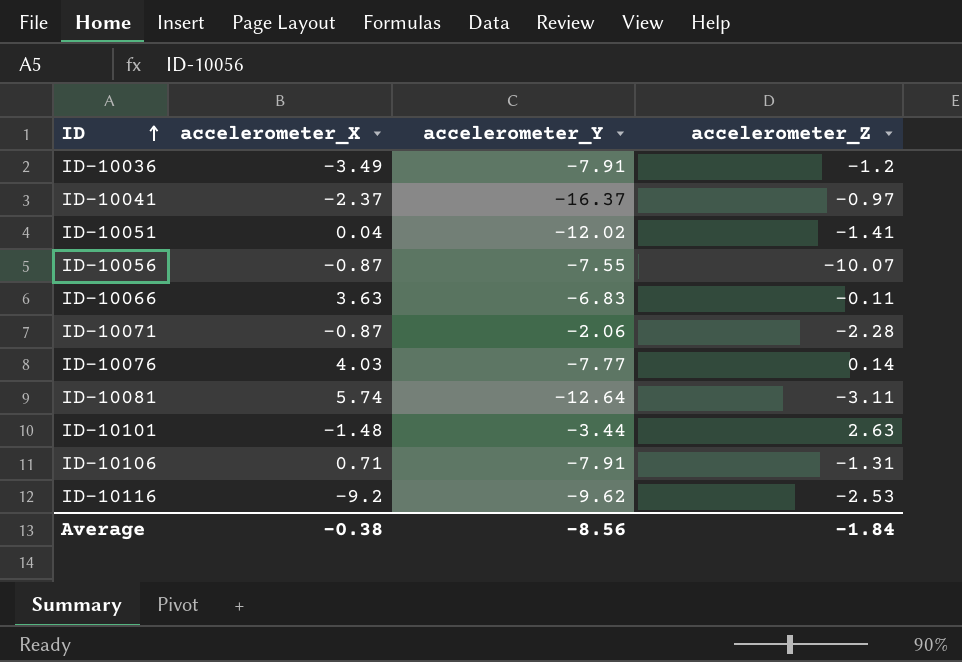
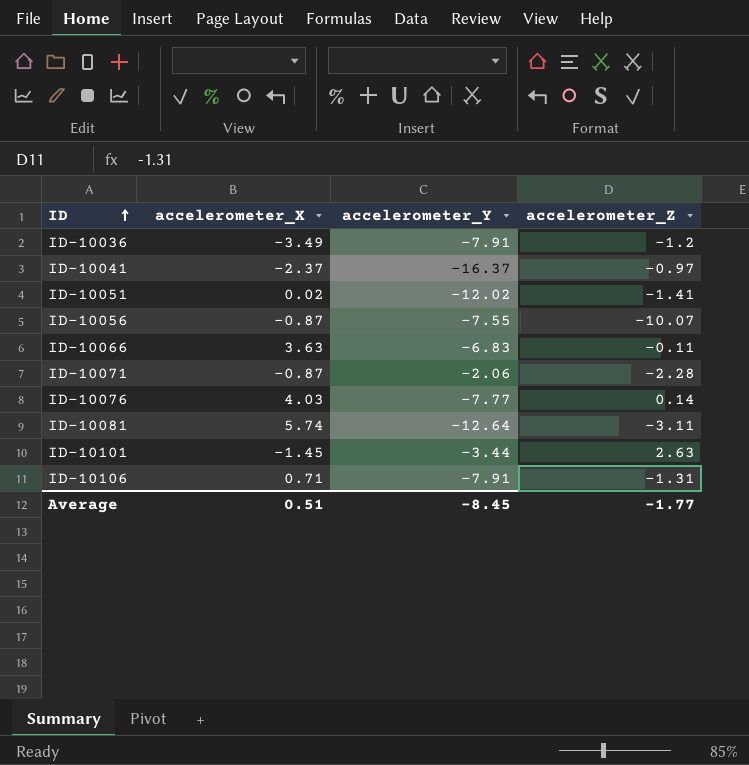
row ID-10116: -9.2 | -9.62 | -2.53 -> none
ID-10051 | accelerometer_X: 0.04 -> 0.02
ID-10101 | accelerometer_X: -1.48 -> -1.45
Average | accelerometer_X: -0.38 -> 0.51
Average | accelerometer_Y: -8.56 -> -8.45
Average | accelerometer_Z: -1.84 -> -1.77

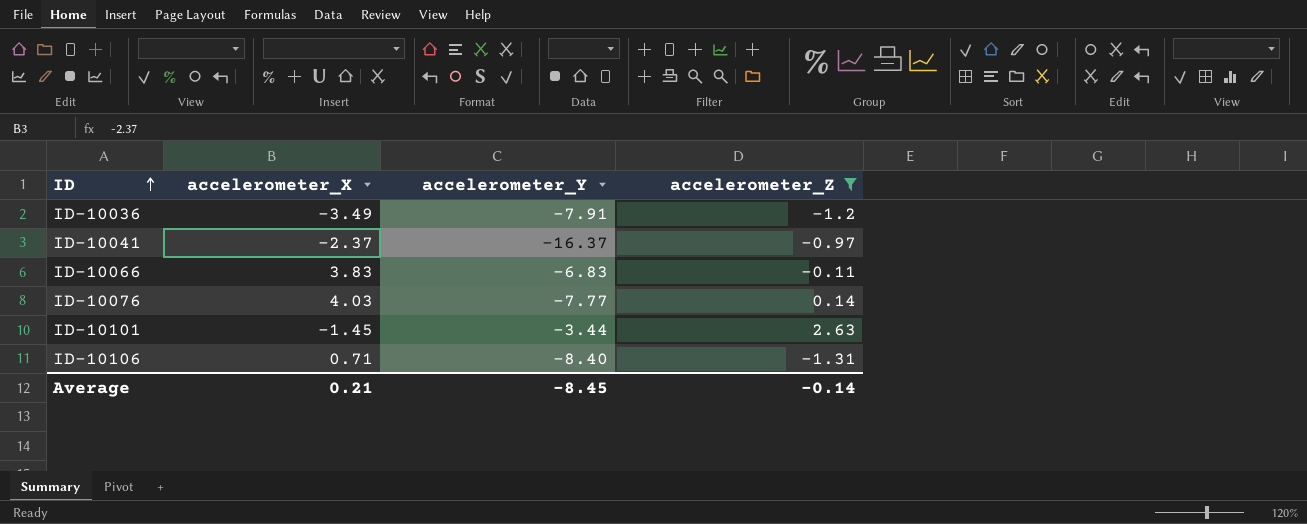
filter: none -> accelerometer_Z >= -1.31
ID-10066 | accelerometer_X: 3.63 -> 3.83
ID-10106 | accelerometer_Y: -7.91 -> -8.40
Average | accelerometer_X: 0.51 -> 0.21
Average | accelerometer_Z: -1.77 -> -0.14

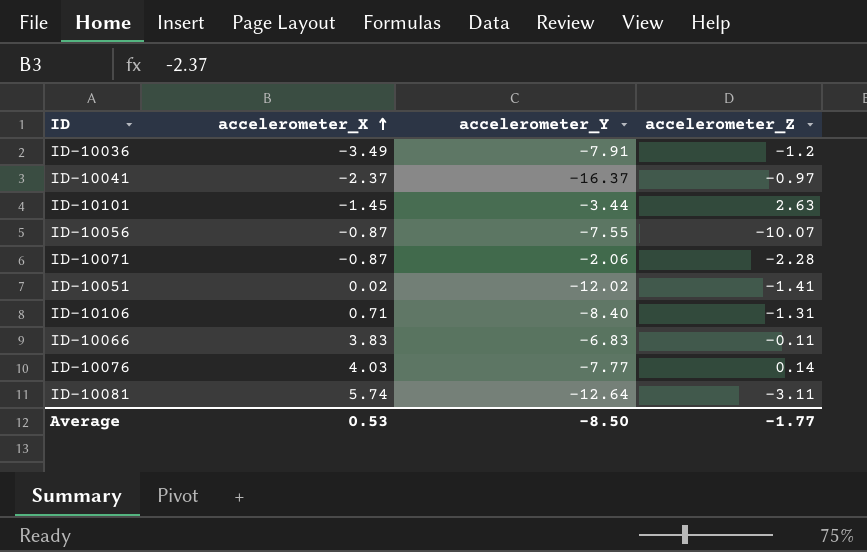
filter: accelerometer_Z >= -1.31 -> none
row order: ID ascending -> accelerometer_X ascending
Average | accelerometer_X: 0.21 -> 0.53
Average | accelerometer_Y: -8.45 -> -8.50
Average | accelerometer_Z: -0.14 -> -1.77

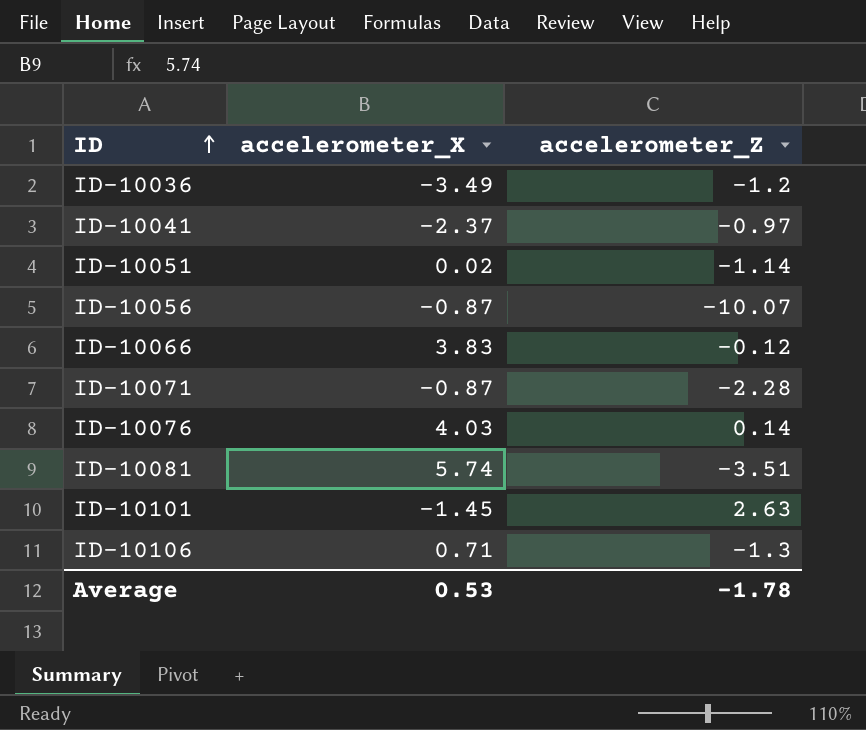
row order: accelerometer_X ascending -> ID ascending
column accelerometer_Y | position: 3 -> none
ID-10051 | accelerometer_Z: -1.41 -> -1.14
ID-10066 | accelerometer_Z: -0.11 -> -0.12
ID-10081 | accelerometer_Z: -3.11 -> -3.51
ID-10106 | accelerometer_Z: -1.31 -> -1.3
Average | accelerometer_Z: -1.77 -> -1.78

